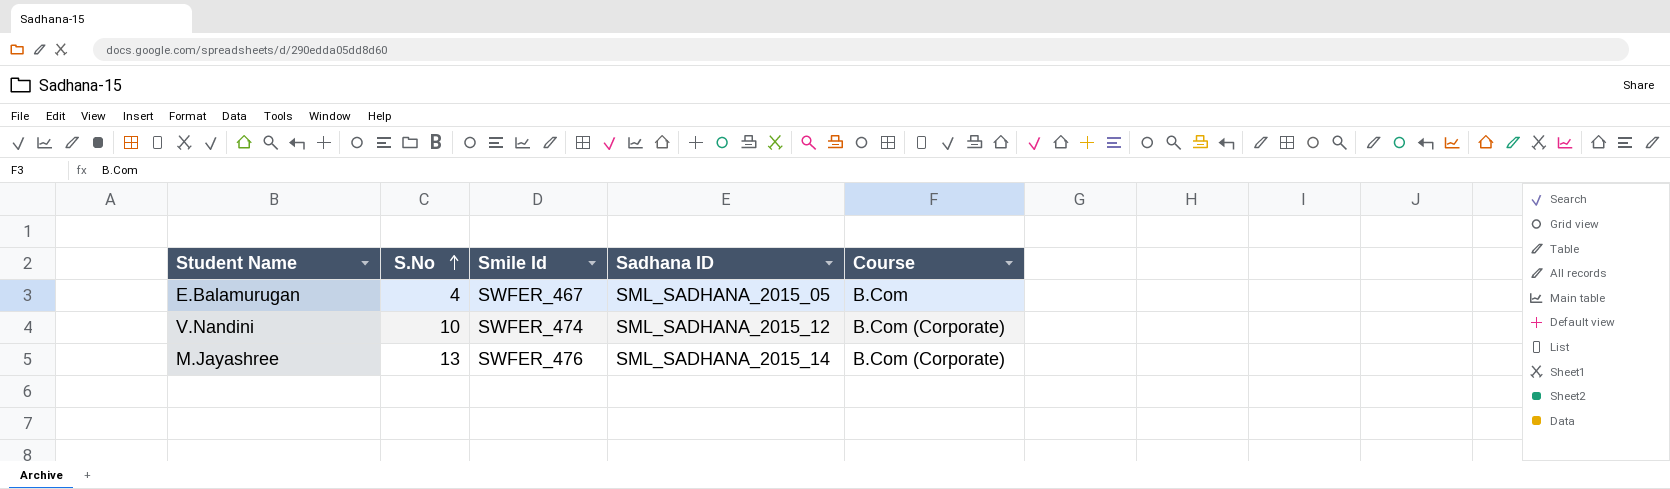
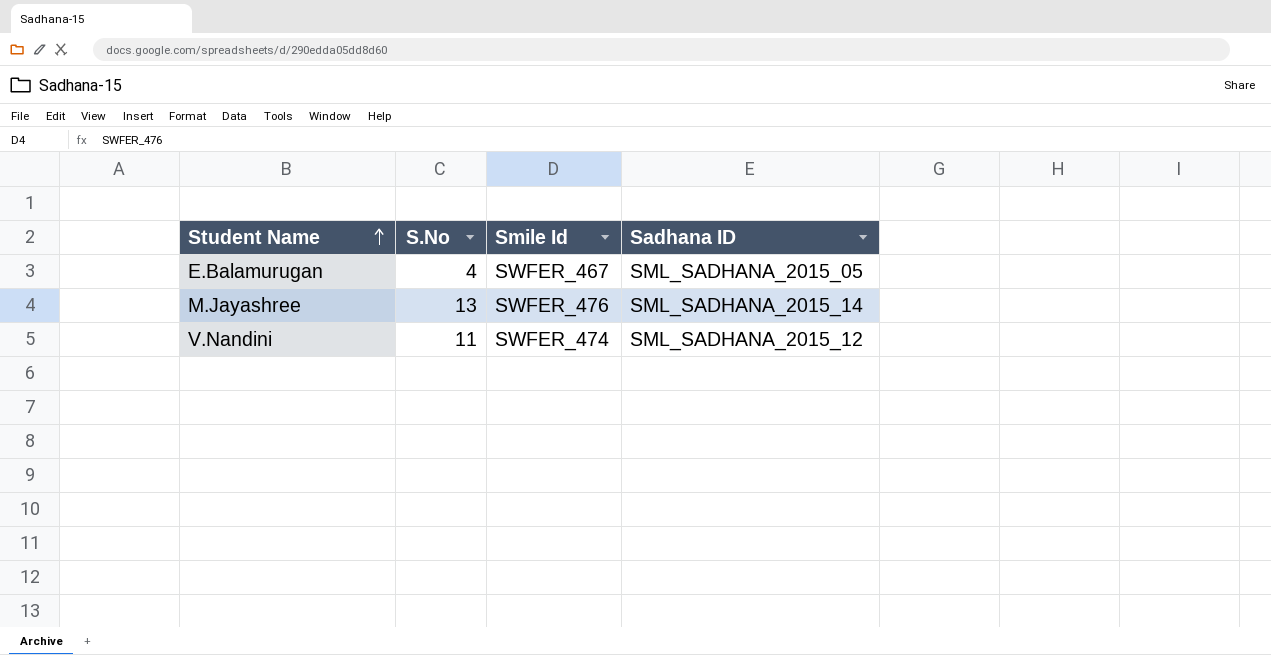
row order: S.No ascending -> Student Name ascending
column Course | position: 5 -> none
V.Nandini | S.No: 10 -> 11

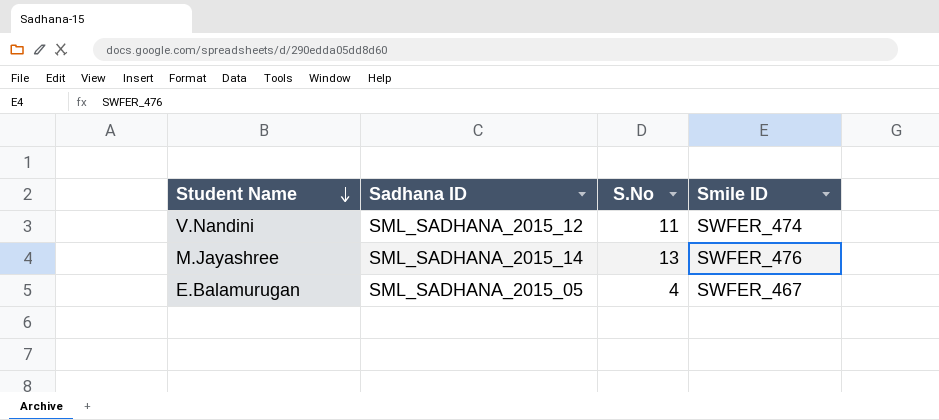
row order: Student Name ascending -> Student Name descending
column Sadhana ID | position: 4 -> 2
column name: Smile Id -> Smile ID

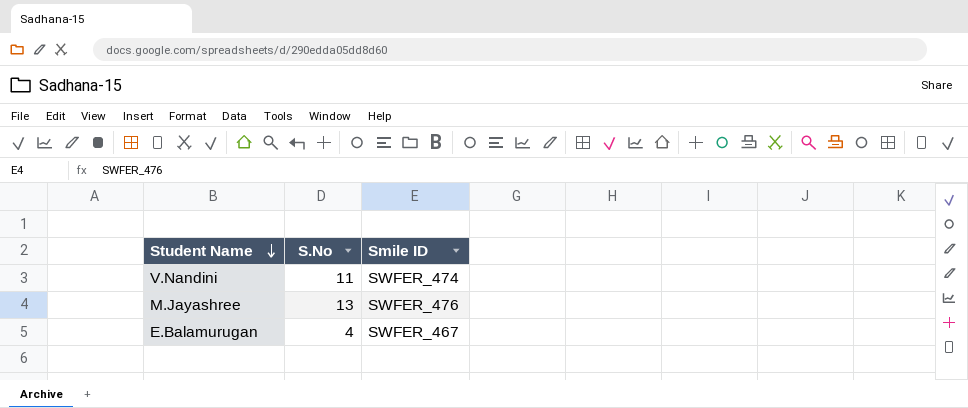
column Sadhana ID | position: 2 -> none

